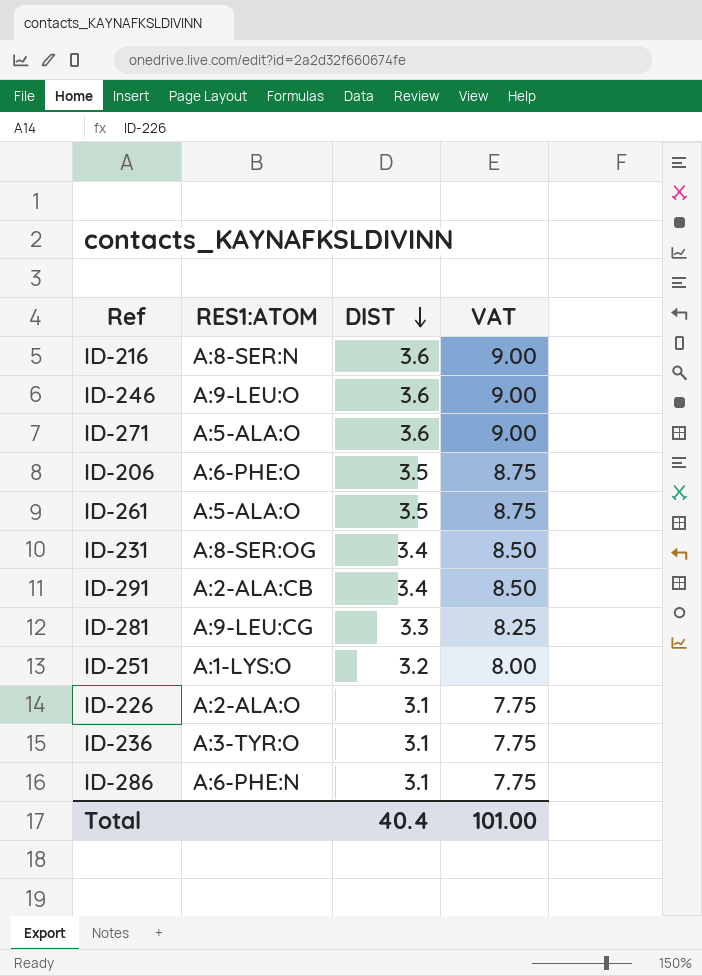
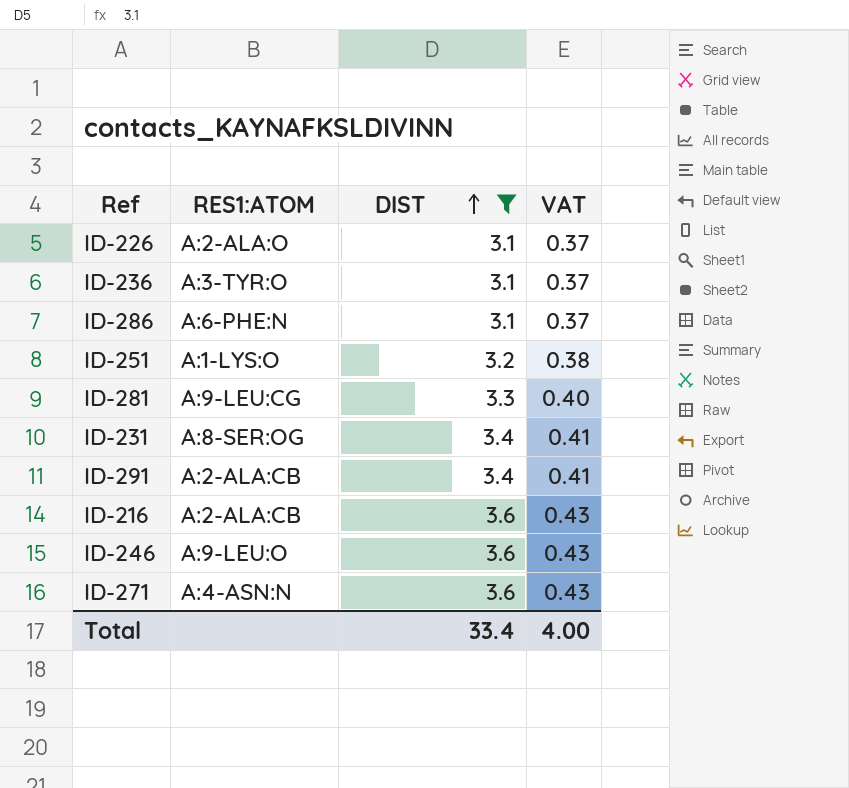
filter: none -> DIST != 3.5
row order: DIST descending -> DIST ascending
column VAT | formula: [DIST] * 2.5 -> [DIST] * 0.12
ID-216 | RES1:ATOM: A:8-SER:N -> A:2-ALA:CB
ID-271 | RES1:ATOM: A:5-ALA:O -> A:4-ASN:N
Total | DIST: 40.4 -> 33.4
Total | VAT: 101.00 -> 4.00

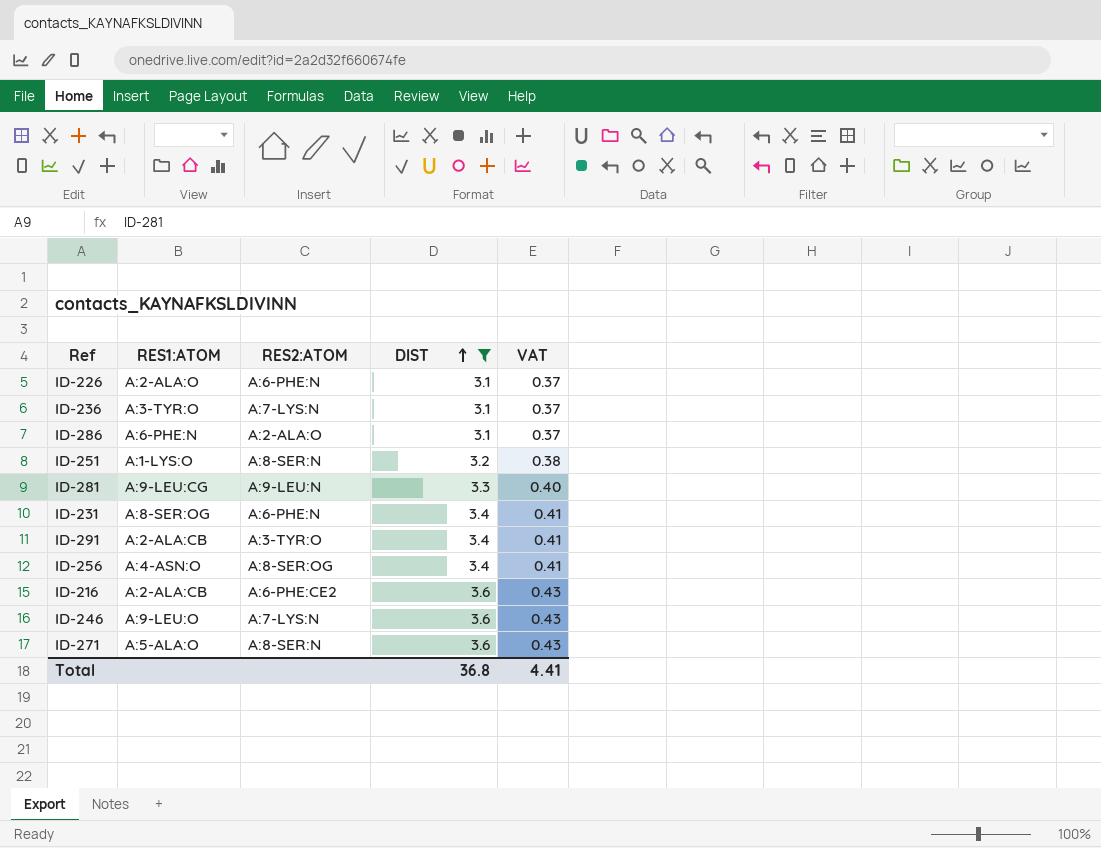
column RES2:ATOM | position: none -> 3
row ID-256: none -> A:4-ASN:O | A:8-SER:OG | 3.4 | 0.41
ID-271 | RES1:ATOM: A:4-ASN:N -> A:5-ALA:O
Total | DIST: 33.4 -> 36.8
Total | VAT: 4.00 -> 4.41

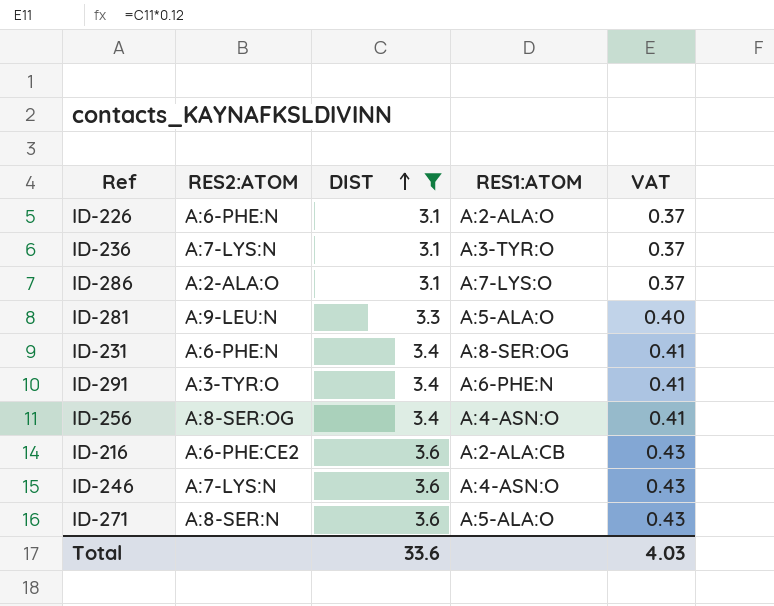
column RES1:ATOM | position: 2 -> 4
row ID-251: A:1-LYS:O | A:8-SER:N | 3.2 | 0.38 -> none
ID-286 | RES1:ATOM: A:6-PHE:N -> A:7-LYS:O
ID-281 | RES1:ATOM: A:9-LEU:CG -> A:5-ALA:O
ID-291 | RES1:ATOM: A:2-ALA:CB -> A:6-PHE:N
ID-246 | RES1:ATOM: A:9-LEU:O -> A:4-ASN:O
Total | DIST: 36.8 -> 33.6
Total | VAT: 4.41 -> 4.03

